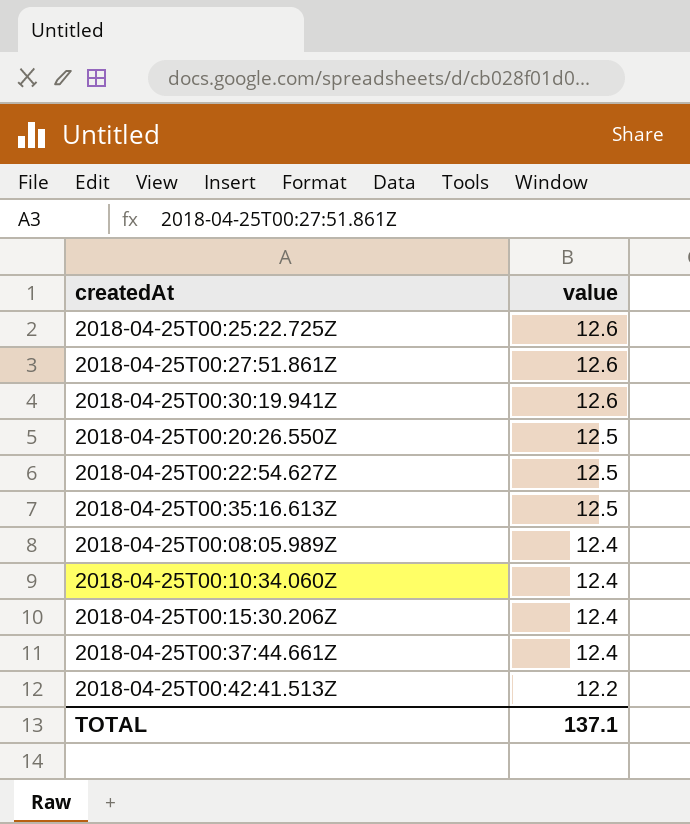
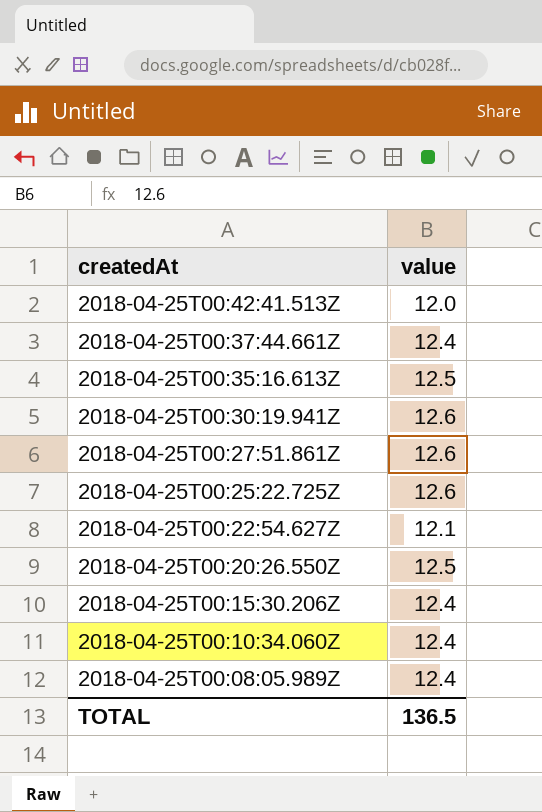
row order: value descending -> createdAt descending
2018-04-25T00:42:41.513Z | value: 12.2 -> 12.0
2018-04-25T00:22:54.627Z | value: 12.5 -> 12.1
TOTAL | value: 137.1 -> 136.5

